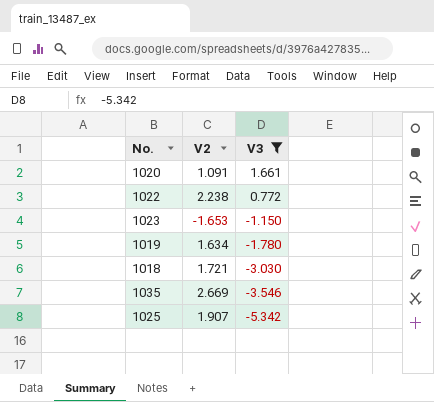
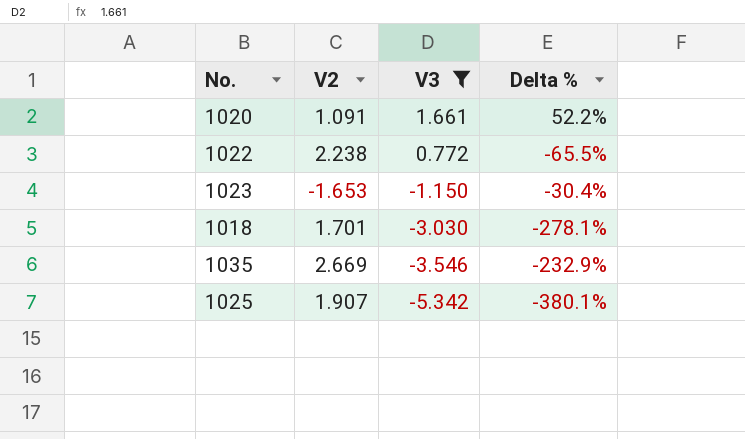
column Delta % | formula: none -> ([V3] - [V2]) / [V2]
row 1019: 1.634 | -1.780 -> none
1018 | V2: 1.721 -> 1.701

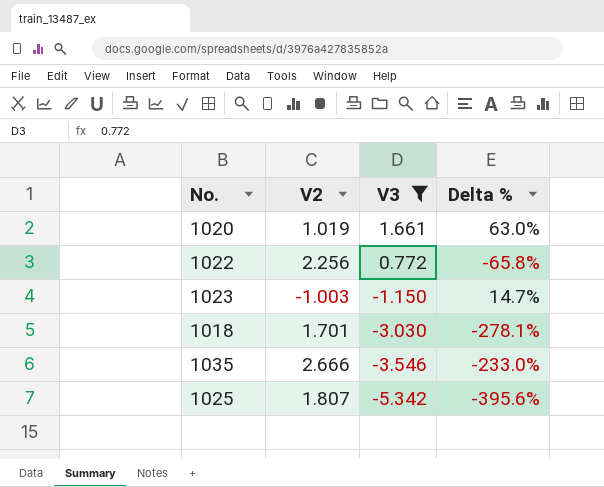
1020 | V2: 1.091 -> 1.019
1020 | Delta %: 52.2% -> 63.0%
1022 | V2: 2.238 -> 2.256
1022 | Delta %: -65.5% -> -65.8%
1023 | V2: -1.653 -> -1.003
1023 | Delta %: -30.4% -> 14.7%
1035 | V2: 2.669 -> 2.666
1035 | Delta %: -232.9% -> -233.0%
1025 | V2: 1.907 -> 1.807
1025 | Delta %: -380.1% -> -395.6%

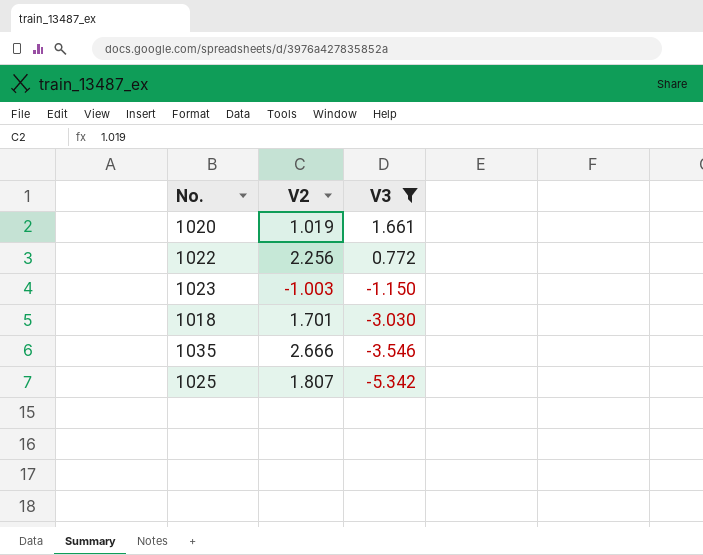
column Delta % | formula: ([V3] - [V2]) / [V2] -> none

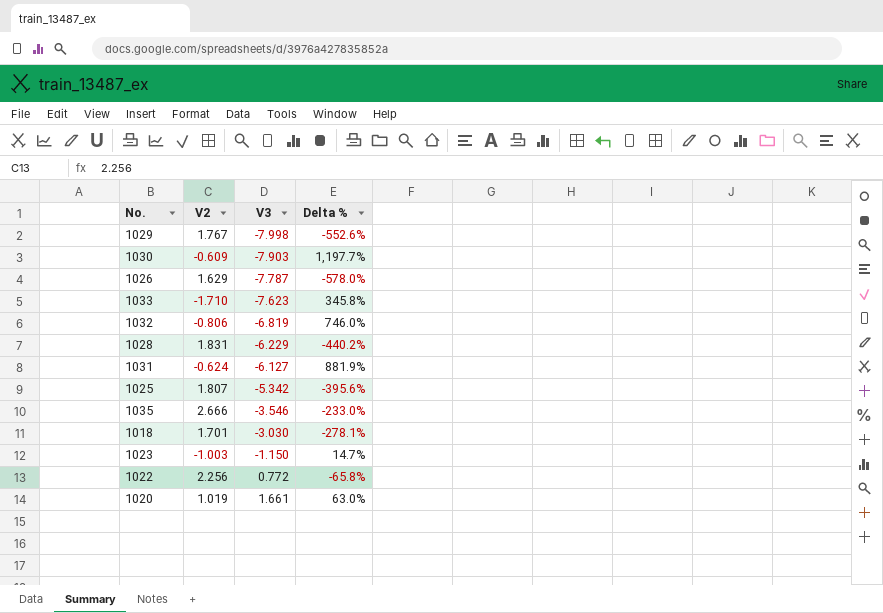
filter: V3 >= -5.342 -> none
row order: V3 descending -> V3 ascending
column Delta % | formula: none -> ([V3] - [V2]) / [V2]

